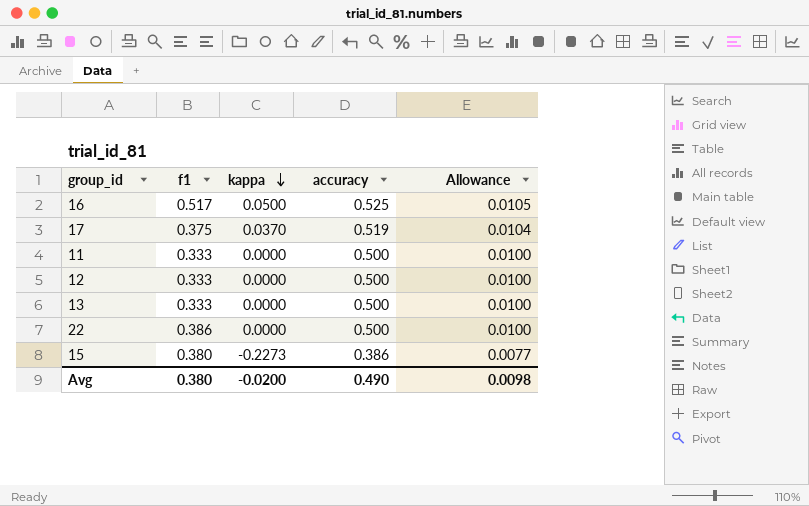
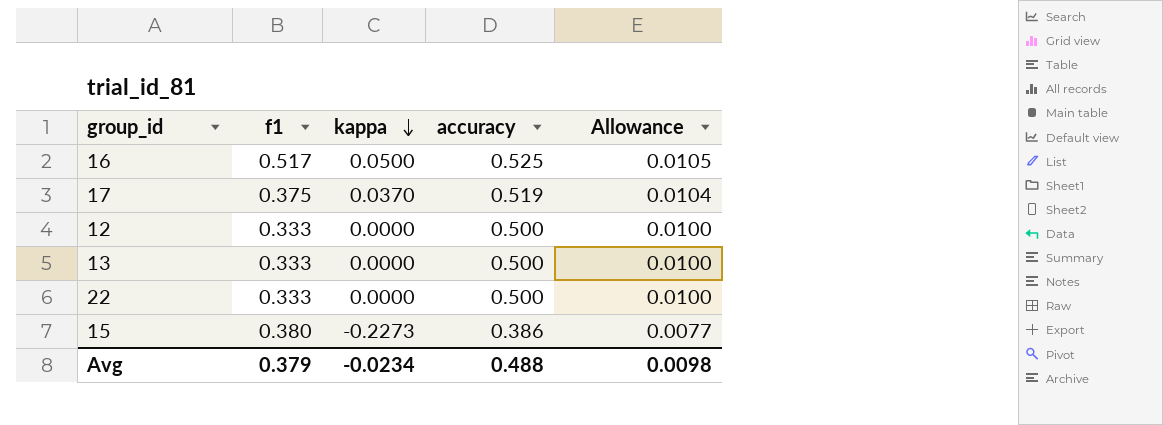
row 11: 0.333 | 0.0000 | 0.500 | 0.0100 -> none
22 | f1: 0.386 -> 0.333
Avg | f1: 0.380 -> 0.379
Avg | kappa: -0.0200 -> -0.0234
Avg | accuracy: 0.490 -> 0.488

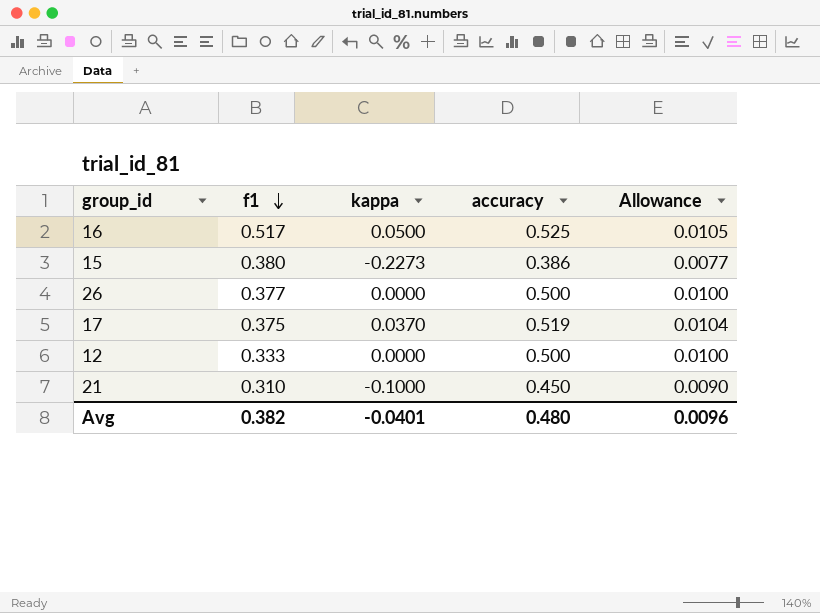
row order: kappa descending -> f1 descending
row 13: 0.333 | 0.0000 | 0.500 | 0.0100 -> none
row 22: 0.333 | 0.0000 | 0.500 | 0.0100 -> none
row 26: none -> 0.377 | 0.0000 | 0.500 | 0.0100
row 21: none -> 0.310 | -0.1000 | 0.450 | 0.0090
Avg | f1: 0.379 -> 0.382
Avg | kappa: -0.0234 -> -0.0401
Avg | accuracy: 0.488 -> 0.480
Avg | Allowance: 0.0098 -> 0.0096

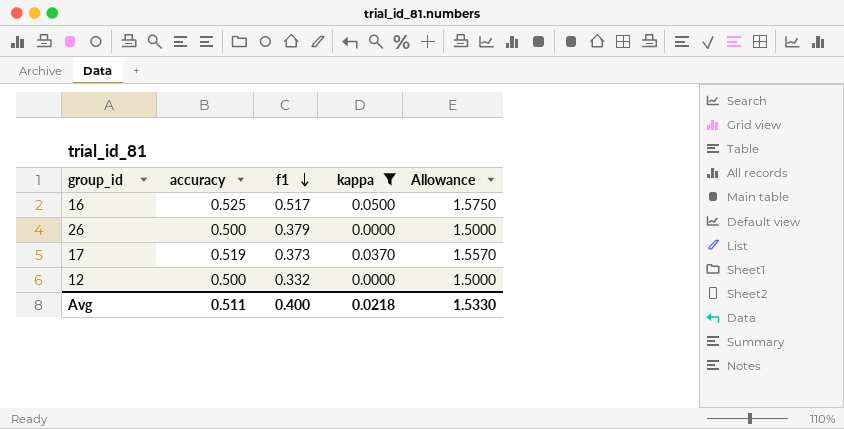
filter: none -> kappa >= 0.0000
column accuracy | position: 4 -> 2
column Allowance | formula: [accuracy] * 0.02 -> [accuracy] * 3
26 | f1: 0.377 -> 0.379
17 | f1: 0.375 -> 0.373
12 | f1: 0.333 -> 0.332
Avg | accuracy: 0.480 -> 0.511
Avg | f1: 0.382 -> 0.400
Avg | kappa: -0.0401 -> 0.0218
Avg | Allowance: 0.0096 -> 1.5330

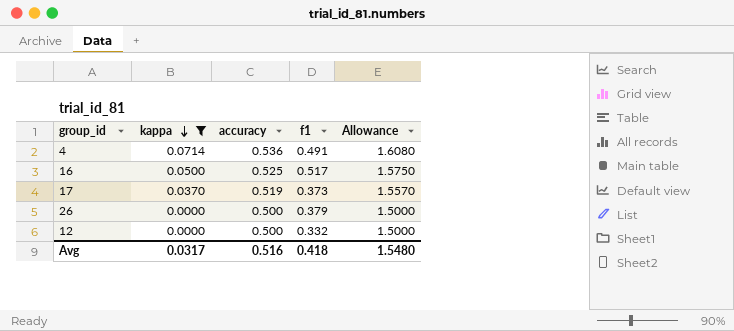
row order: f1 descending -> kappa descending
column kappa | position: 4 -> 2
row 4: none -> 0.0714 | 0.536 | 0.491 | 1.6080
Avg | kappa: 0.0218 -> 0.0317
Avg | accuracy: 0.511 -> 0.516
Avg | f1: 0.400 -> 0.418
Avg | Allowance: 1.5330 -> 1.5480

